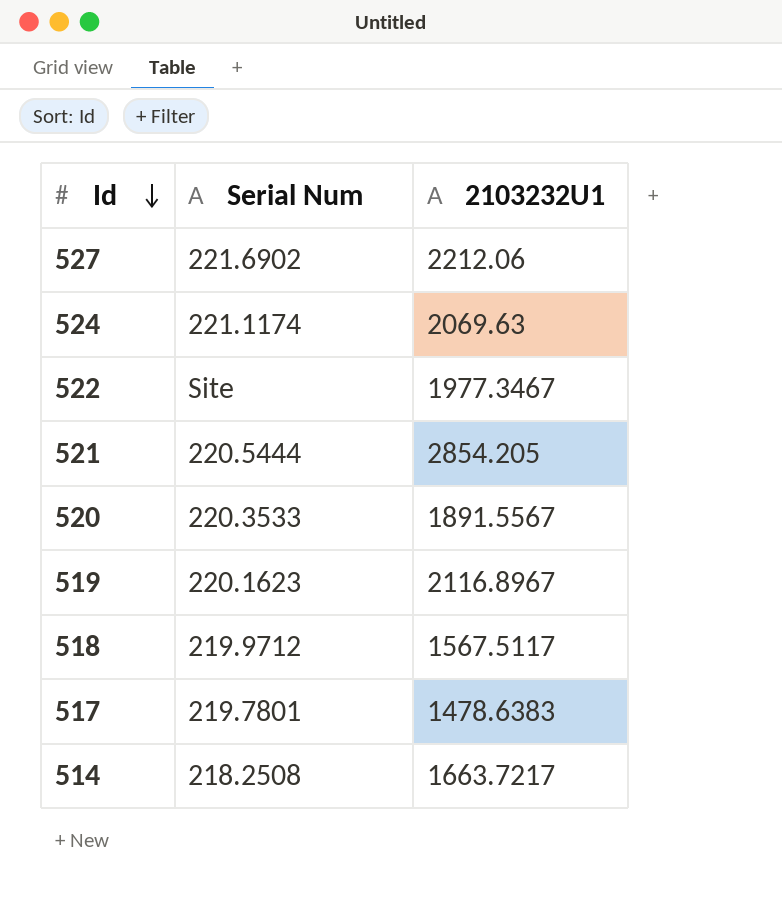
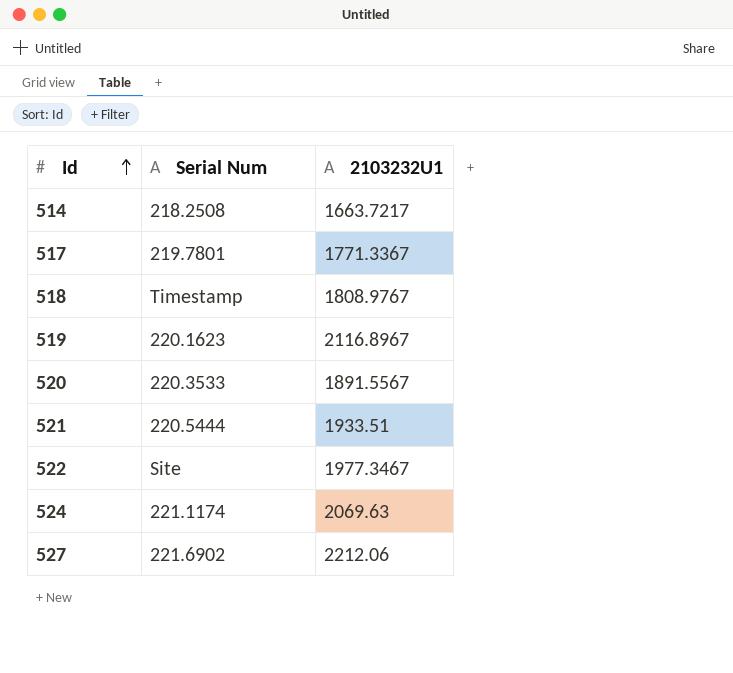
row order: Id descending -> Id ascending
517 | 2103232U1: 1478.6383 -> 1771.3367
518 | Serial Num: 219.9712 -> Timestamp
518 | 2103232U1: 1567.5117 -> 1808.9767
521 | 2103232U1: 2854.205 -> 1933.51

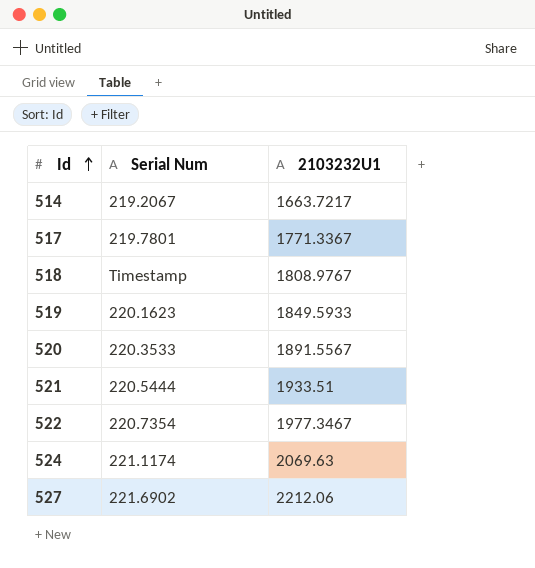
514 | Serial Num: 218.2508 -> 219.2067
519 | 2103232U1: 2116.8967 -> 1849.5933
522 | Serial Num: Site -> 220.7354

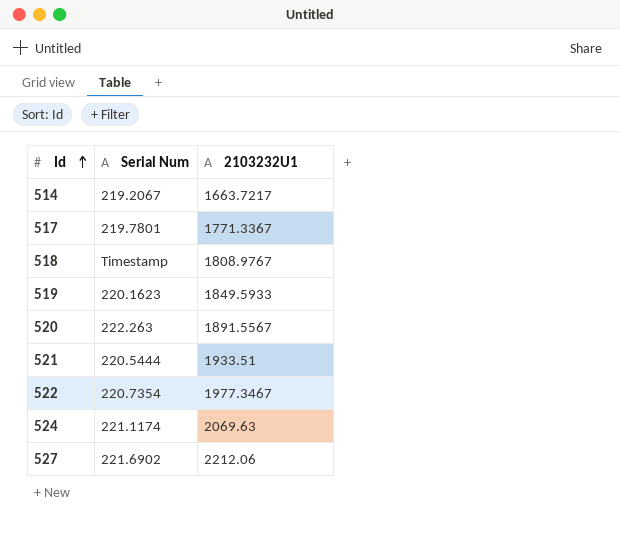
520 | Serial Num: 220.3533 -> 222.263

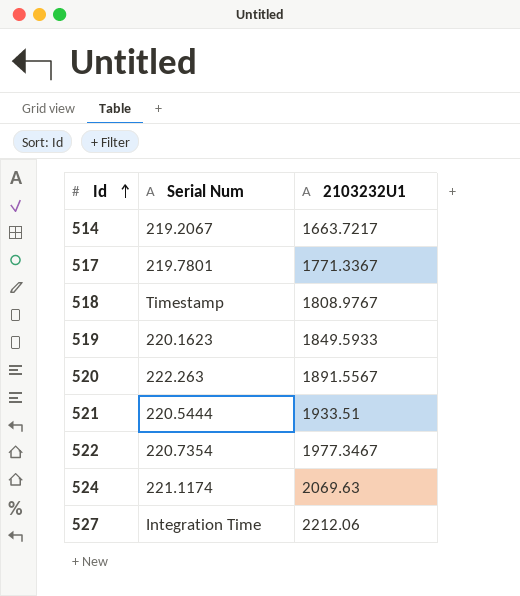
527 | Serial Num: 221.6902 -> Integration Time

